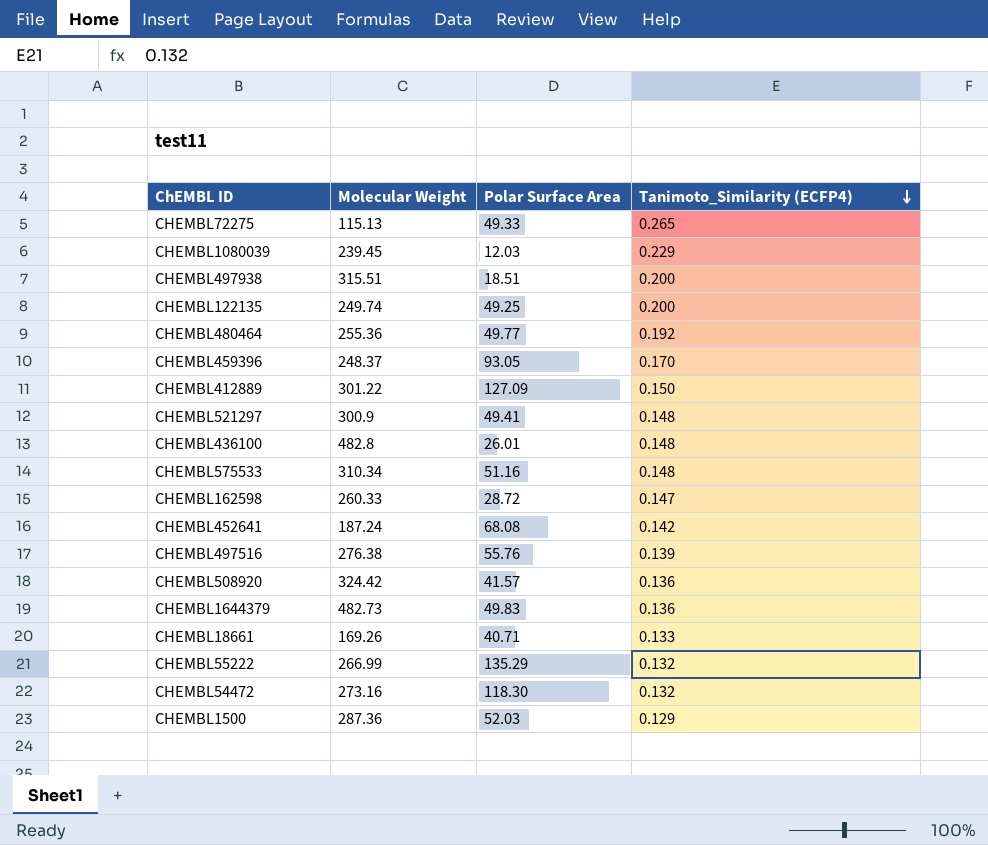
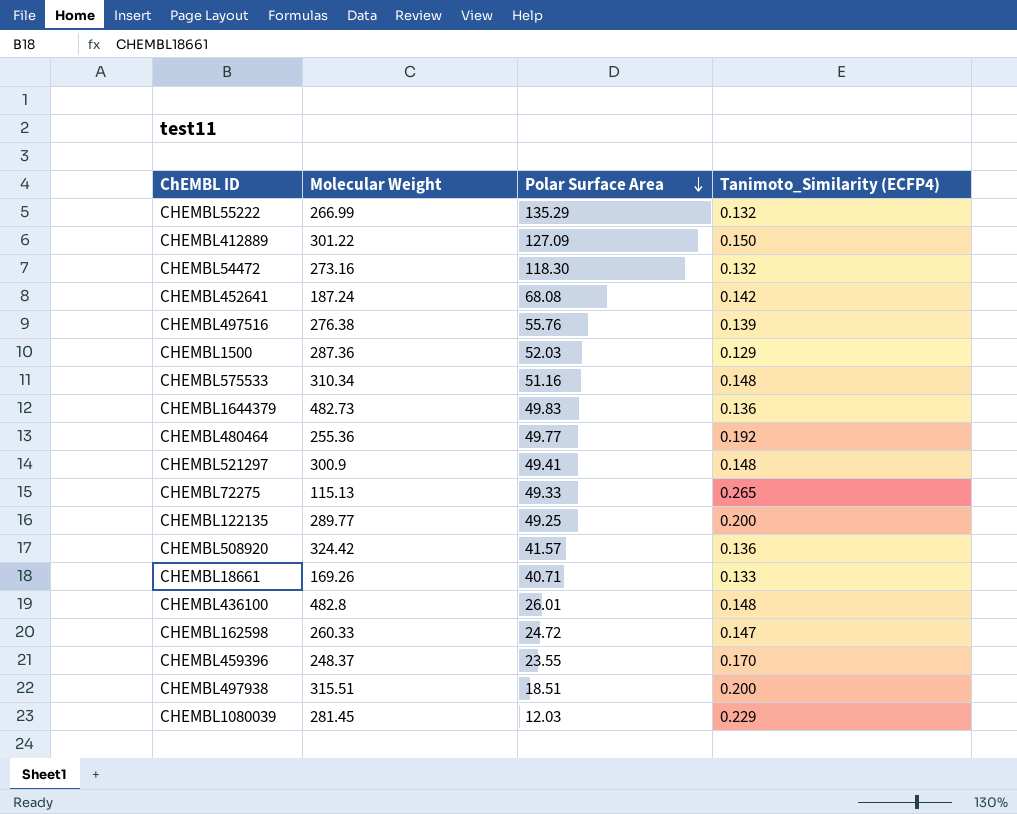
row order: Tanimoto_Similarity (ECFP4) descending -> Polar Surface Area descending
CHEMBL122135 | Molecular Weight: 249.74 -> 289.77
CHEMBL162598 | Polar Surface Area: 28.72 -> 24.72
CHEMBL459396 | Polar Surface Area: 93.05 -> 23.55
CHEMBL1080039 | Molecular Weight: 239.45 -> 281.45

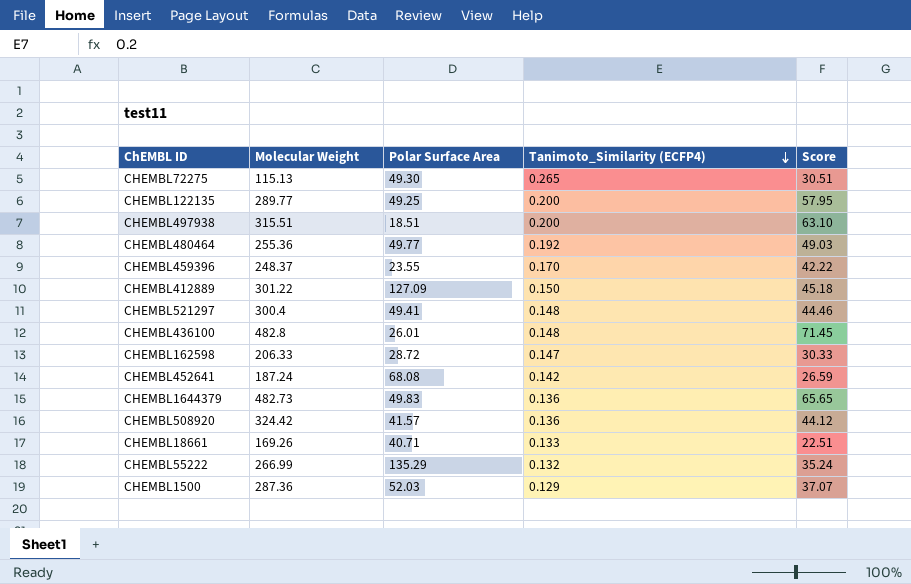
row order: Polar Surface Area descending -> Tanimoto_Similarity (ECFP4) descending
column Score | formula: none -> [Molecular Weight] * [Tanimoto_Similarity (ECFP4)]
row CHEMBL54472: 273.16 | 118.30 | 0.132 -> none
row CHEMBL497516: 276.38 | 55.76 | 0.139 -> none
row CHEMBL575533: 310.34 | 51.16 | 0.148 -> none
row CHEMBL1080039: 281.45 | 12.03 | 0.229 -> none
CHEMBL72275 | Polar Surface Area: 49.33 -> 49.30
CHEMBL521297 | Molecular Weight: 300.9 -> 300.4
CHEMBL162598 | Molecular Weight: 260.33 -> 206.33
CHEMBL162598 | Polar Surface Area: 24.72 -> 28.72

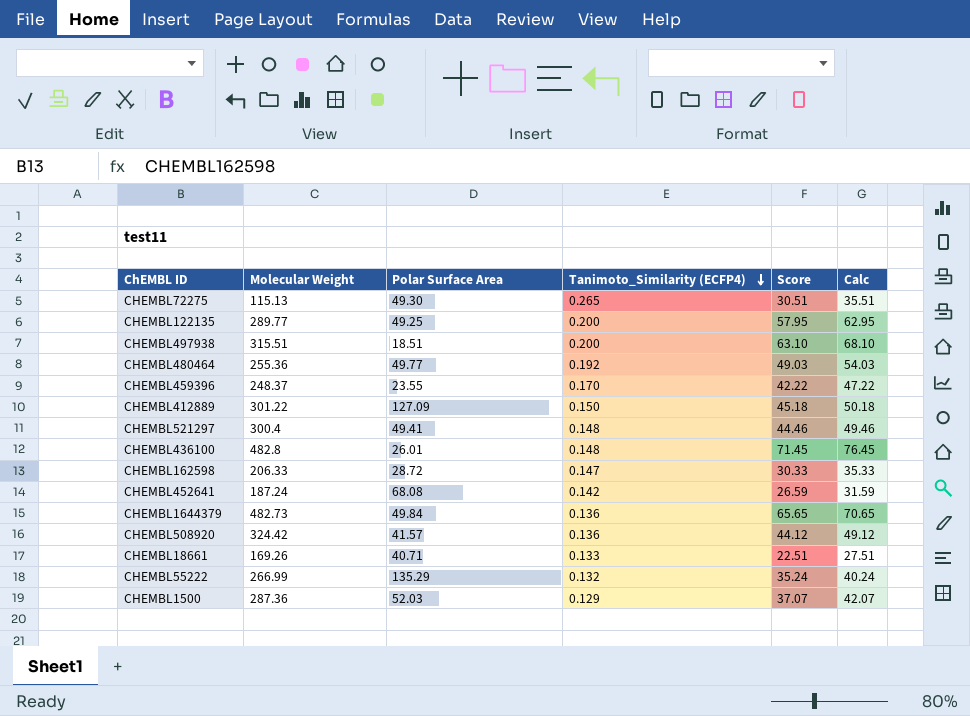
column Calc | formula: none -> [Score] + 5
CHEMBL1644379 | Polar Surface Area: 49.83 -> 49.84

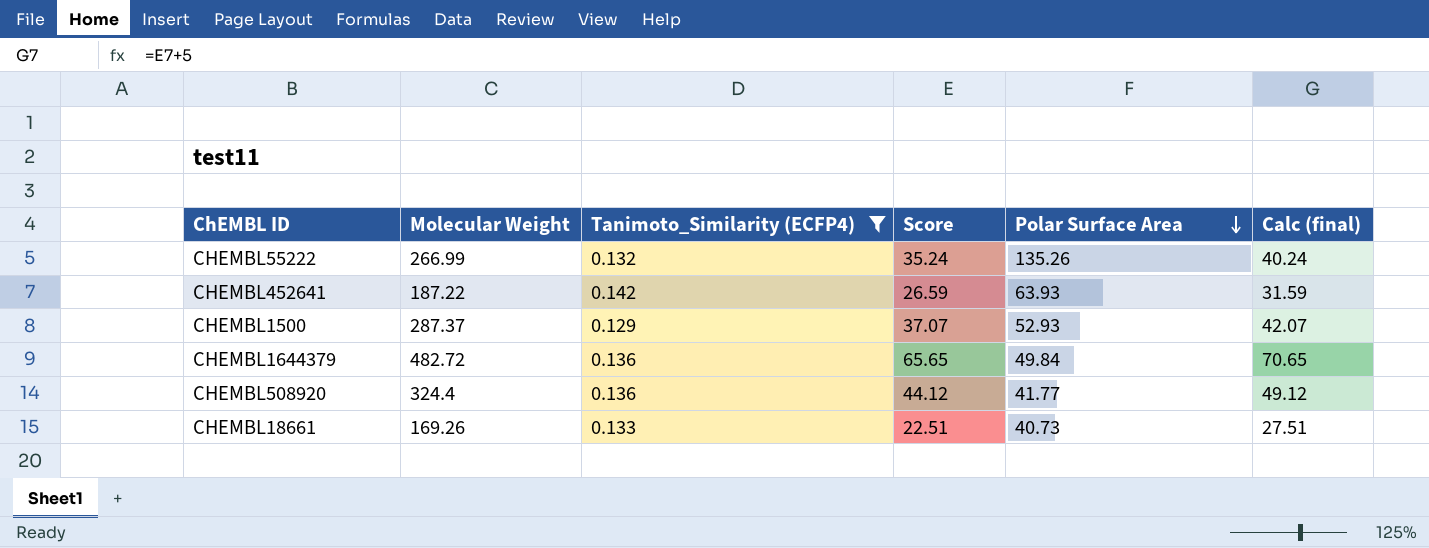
filter: none -> Tanimoto_Similarity (ECFP4) <= 0.142
row order: Tanimoto_Similarity (ECFP4) descending -> Polar Surface Area descending
column Polar Surface Area | position: 3 -> 5
column name: Calc -> Calc (final)
CHEMBL55222 | Polar Surface Area: 135.29 -> 135.26
CHEMBL452641 | Molecular Weight: 187.24 -> 187.22
CHEMBL452641 | Polar Surface Area: 68.08 -> 63.93
CHEMBL1500 | Molecular Weight: 287.36 -> 287.37
CHEMBL1500 | Polar Surface Area: 52.03 -> 52.93
CHEMBL1644379 | Molecular Weight: 482.73 -> 482.72
CHEMBL508920 | Molecular Weight: 324.42 -> 324.4
CHEMBL508920 | Polar Surface Area: 41.57 -> 41.77
CHEMBL18661 | Polar Surface Area: 40.71 -> 40.73

